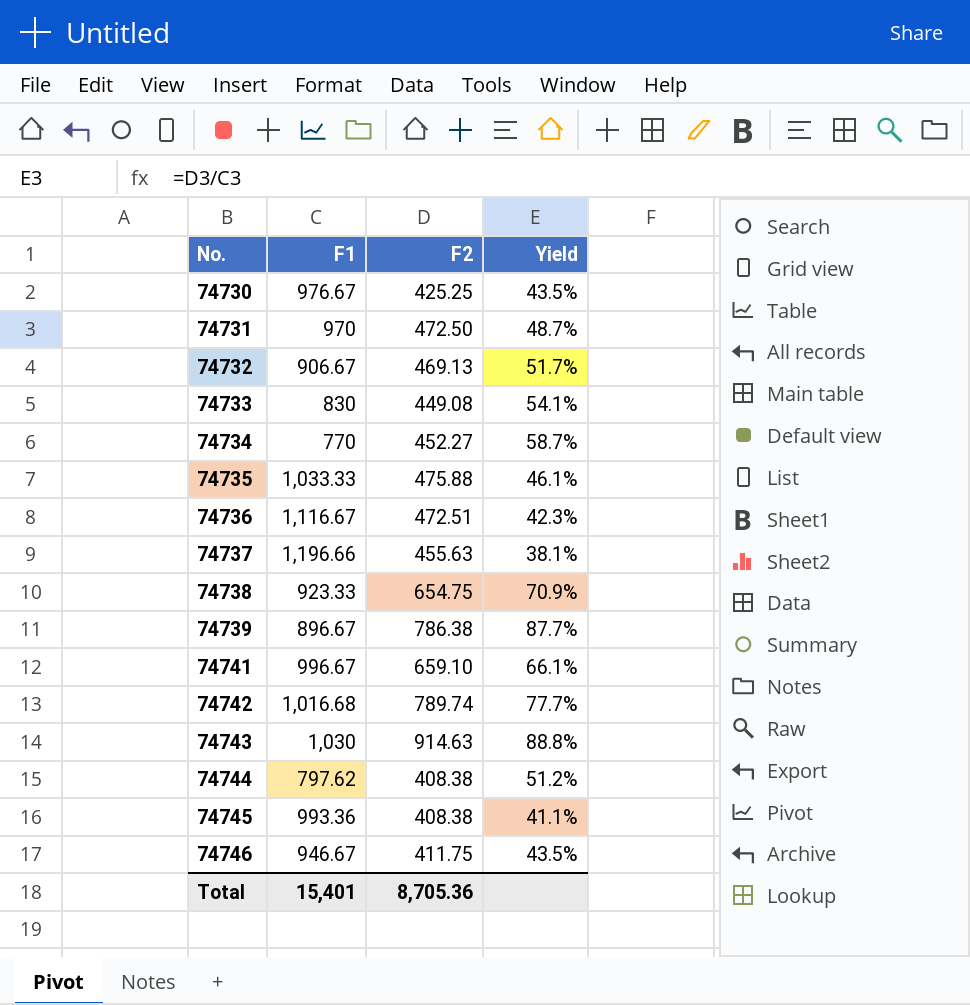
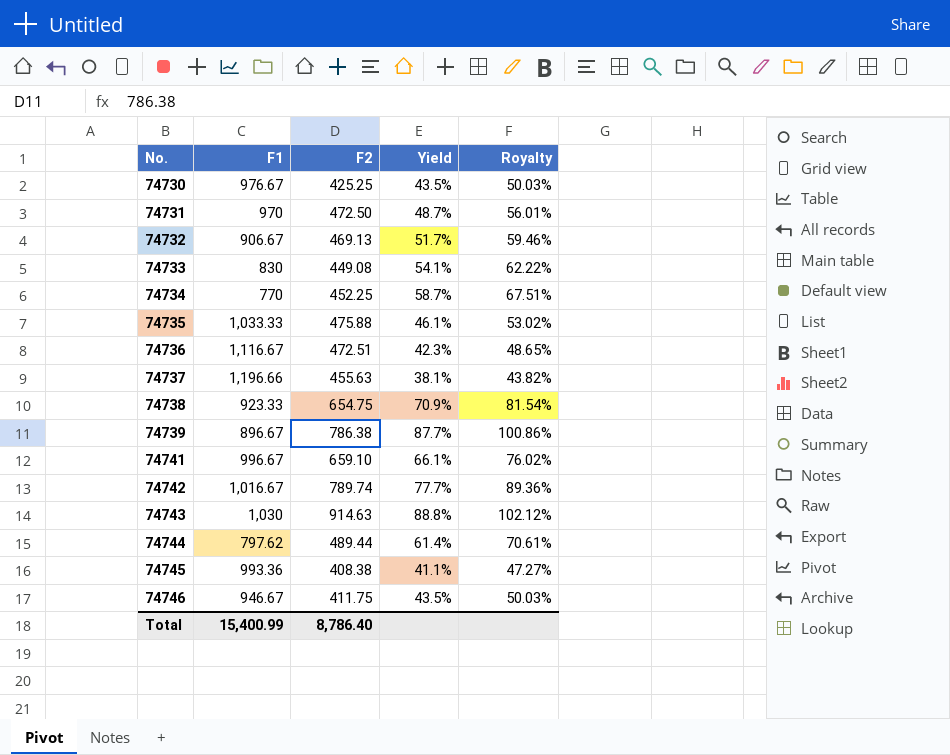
column Royalty | formula: none -> [Yield] * 1.15
74734 | F2: 452.27 -> 452.25
74742 | F1: 1,016.68 -> 1,016.67
74744 | F2: 408.38 -> 489.44
74744 | Yield: 51.2% -> 61.4%
Total | F1: 15,401 -> 15,400.99
Total | F2: 8,705.36 -> 8,786.40

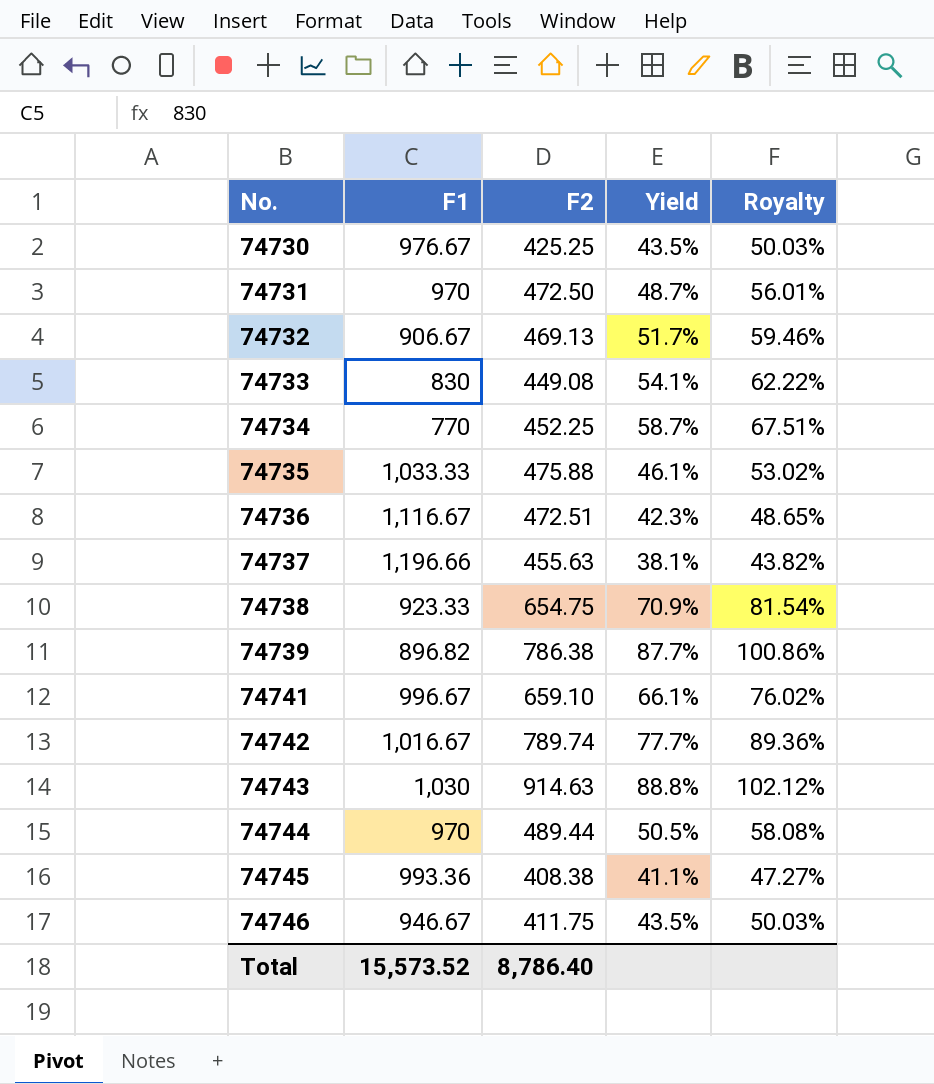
74739 | F1: 896.67 -> 896.82
74744 | F1: 797.62 -> 970
74744 | Yield: 61.4% -> 50.5%
74744 | Royalty: 70.61% -> 58.08%
Total | F1: 15,400.99 -> 15,573.52

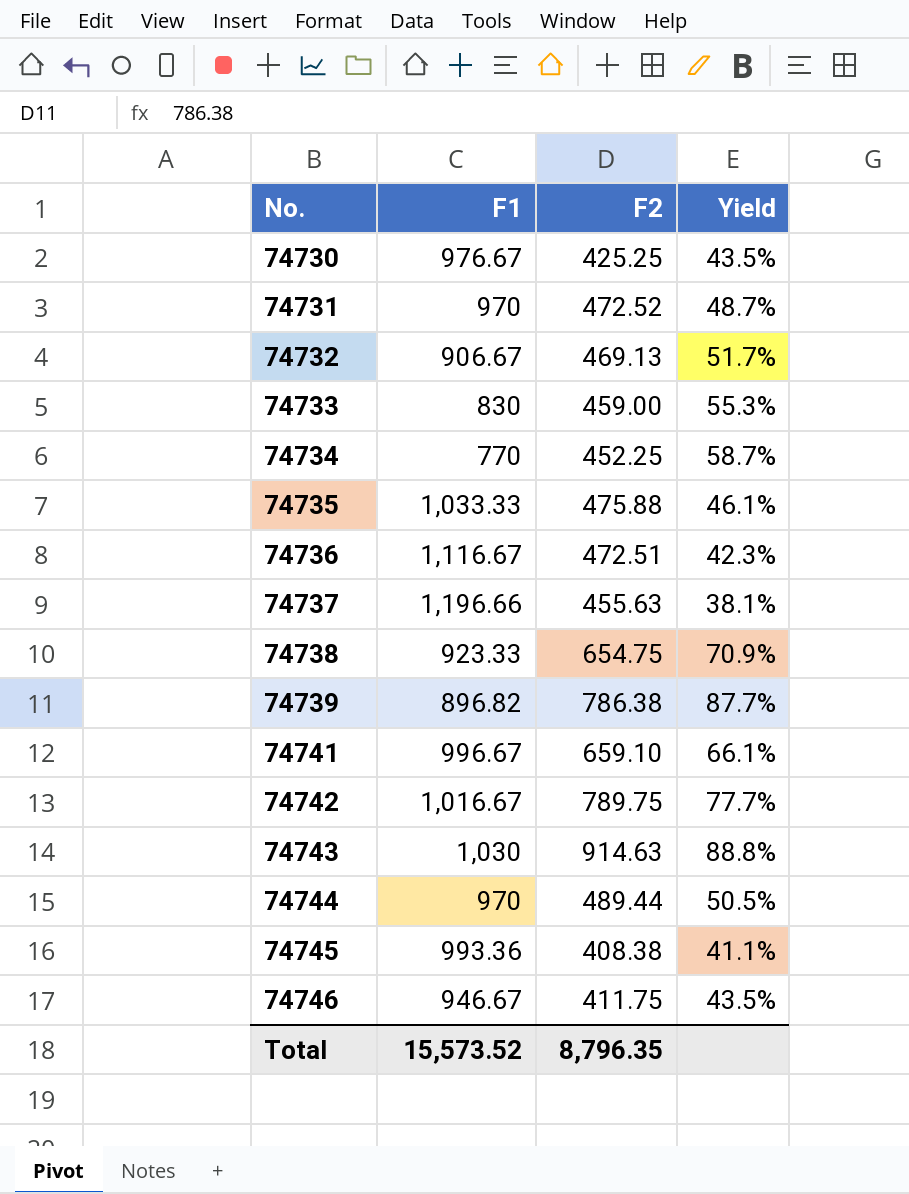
column Royalty | formula: [Yield] * 1.15 -> none
74731 | F2: 472.50 -> 472.52
74733 | F2: 449.08 -> 459.00
74733 | Yield: 54.1% -> 55.3%
74742 | F2: 789.74 -> 789.75
Total | F2: 8,786.40 -> 8,796.35

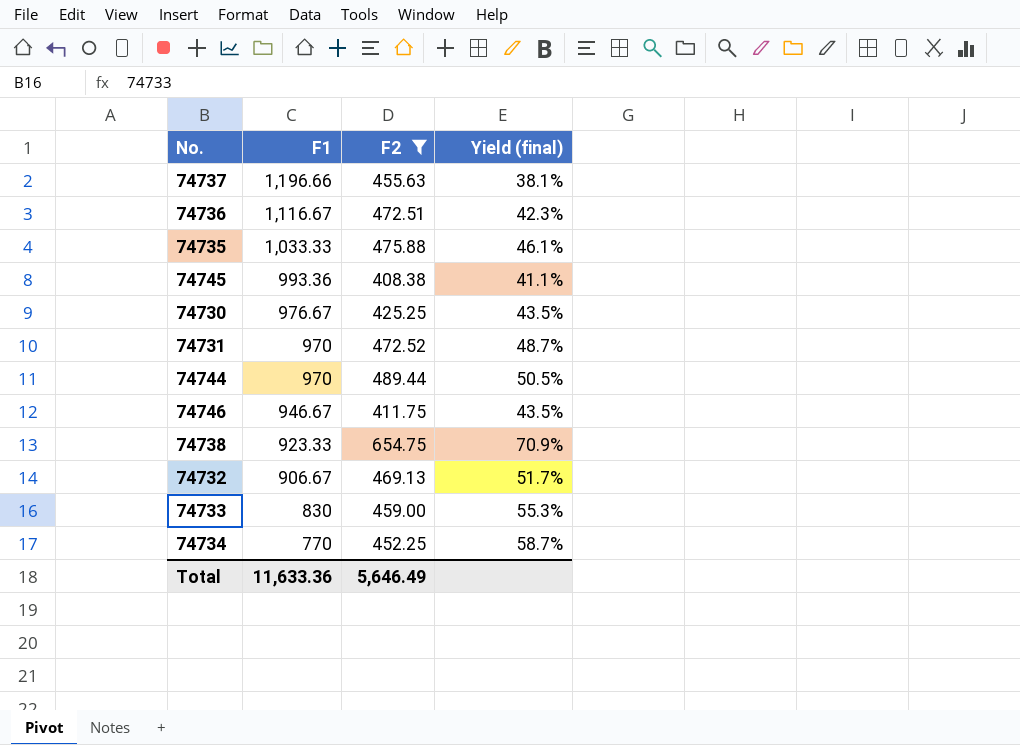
filter: none -> F2 <= 654.75
row order: No. ascending -> F1 descending
column name: Yield -> Yield (final)
Total | F1: 15,573.52 -> 11,633.36
Total | F2: 8,796.35 -> 5,646.49

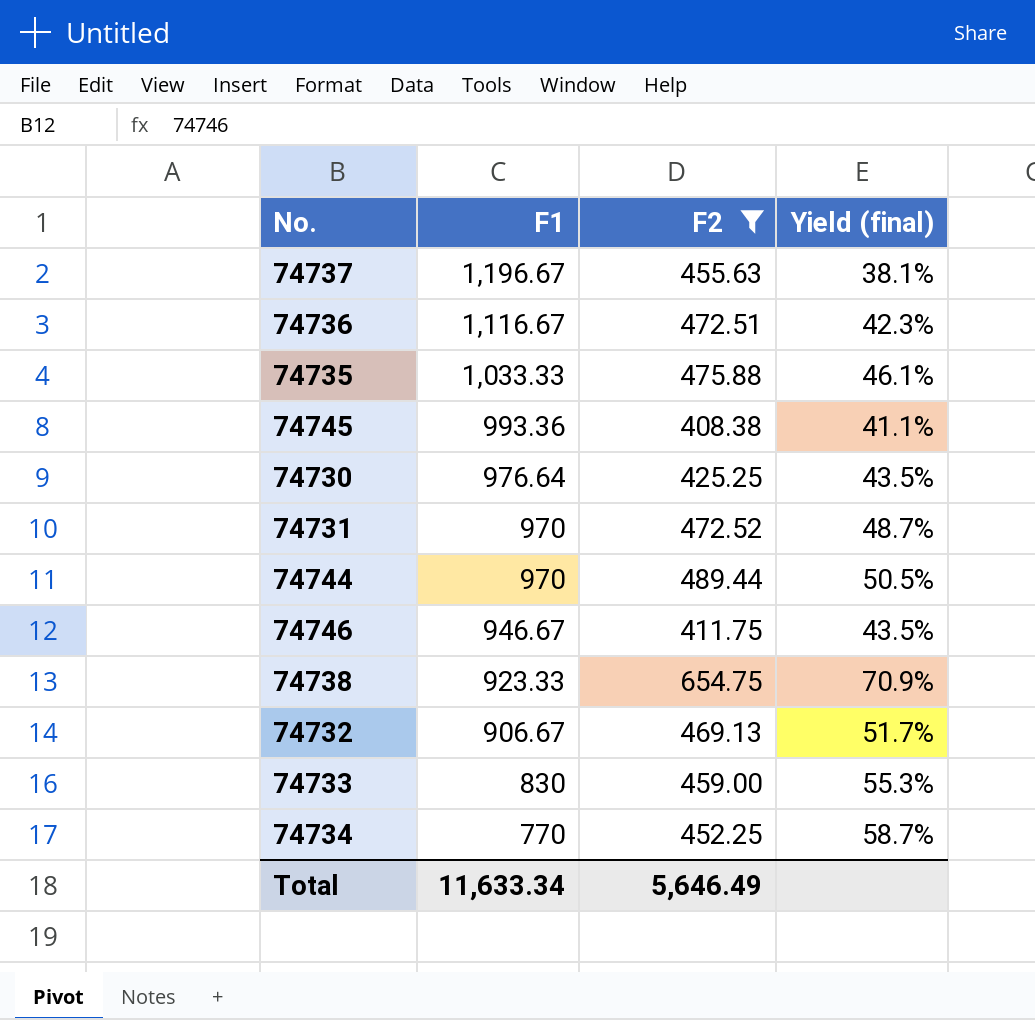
74737 | F1: 1,196.66 -> 1,196.67
74730 | F1: 976.67 -> 976.64
Total | F1: 11,633.36 -> 11,633.34

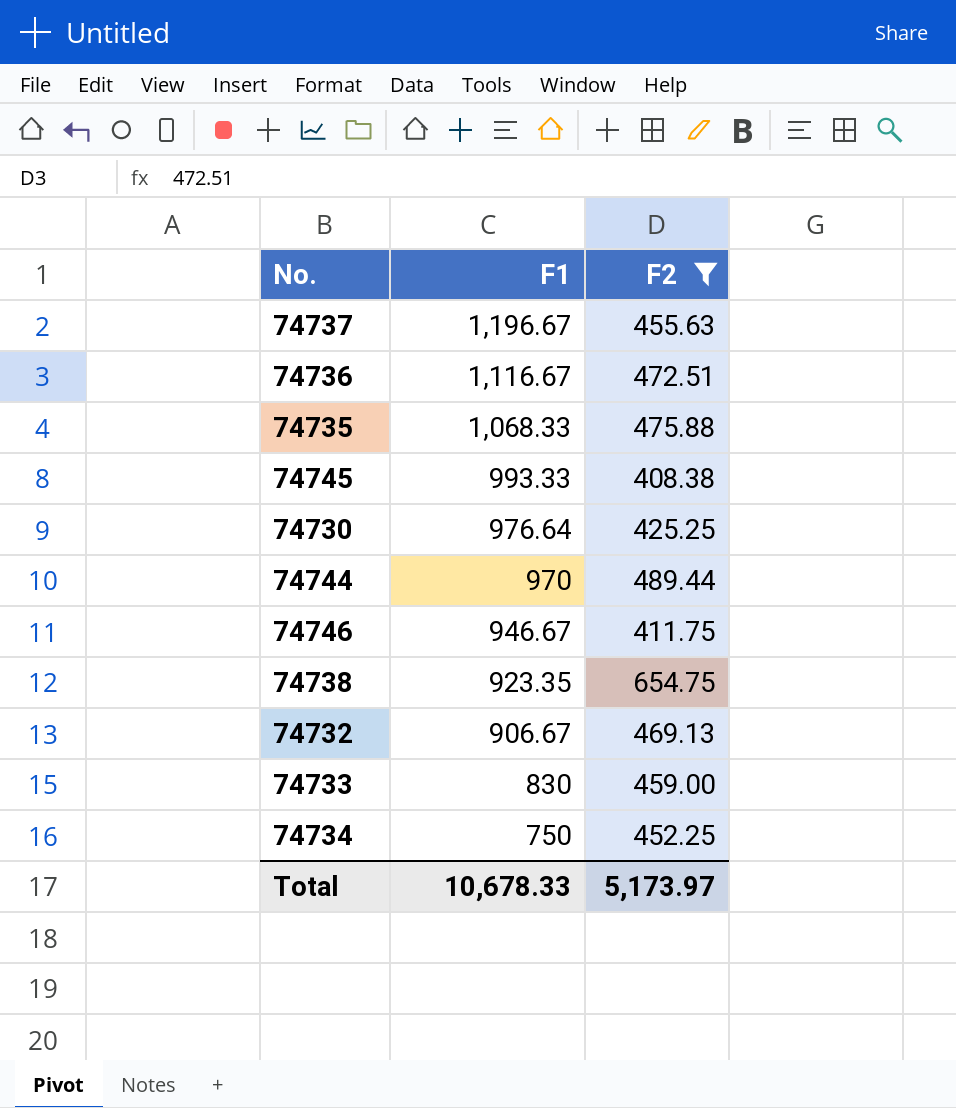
column Yield (final) | formula: [F2] / [F1] -> none
row 74731: 970 | 472.52 | 48.7% -> none
74735 | F1: 1,033.33 -> 1,068.33
74745 | F1: 993.36 -> 993.33
74738 | F1: 923.33 -> 923.35
74734 | F1: 770 -> 750
Total | F1: 11,633.34 -> 10,678.33
Total | F2: 5,646.49 -> 5,173.97

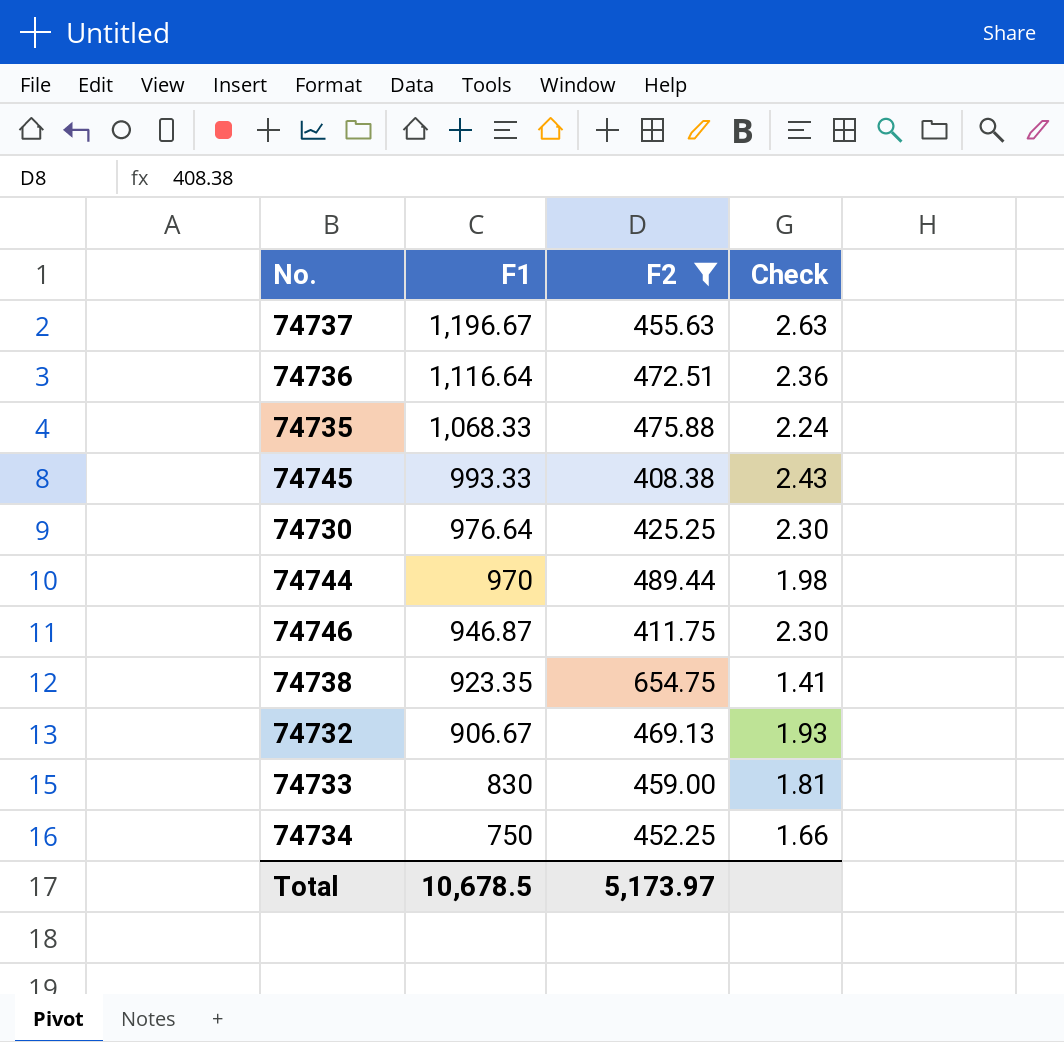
column Check | formula: none -> [F1] / [F2]
74736 | F1: 1,116.67 -> 1,116.64
74746 | F1: 946.67 -> 946.87
Total | F1: 10,678.33 -> 10,678.5

